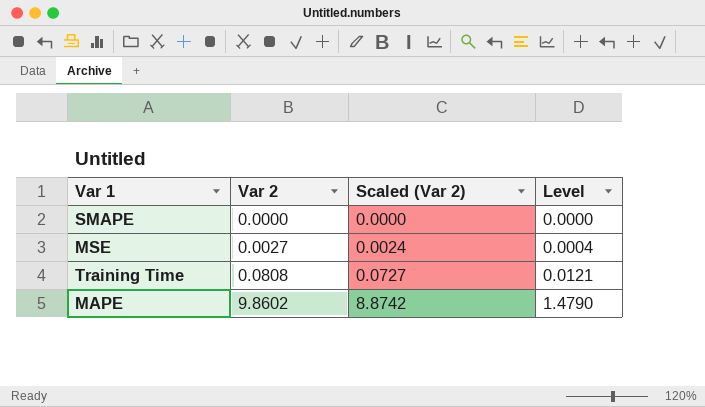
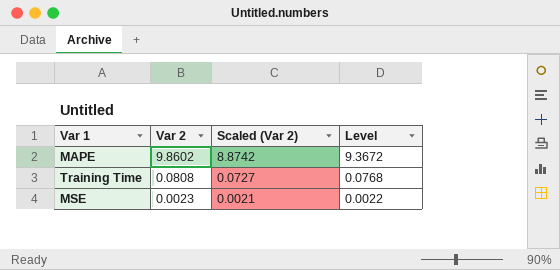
row order: Var 2 ascending -> Var 2 descending
column Level | formula: [Var 2] * 0.15 -> [Var 2] * 0.95
row SMAPE: 0.0000 | 0.0000 | 0.0000 -> none
MSE | Var 2: 0.0027 -> 0.0023
MSE | Scaled (Var 2): 0.0024 -> 0.0021

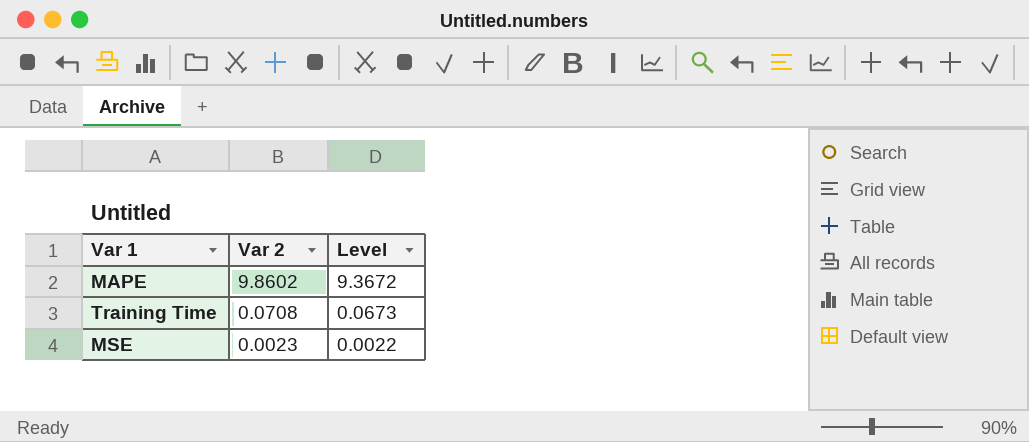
column Scaled (Var 2) | formula: [Var 2] * 0.9 -> none
Training Time | Var 2: 0.0808 -> 0.0708
Training Time | Level: 0.0768 -> 0.0673

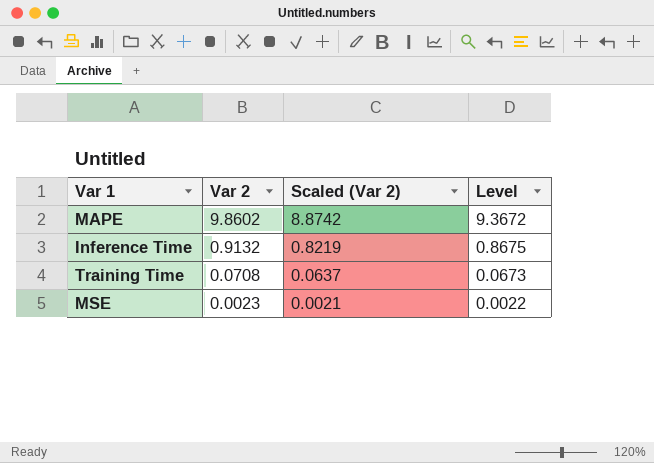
column Scaled (Var 2) | formula: none -> [Var 2] * 0.9
row Inference Time: none -> 0.9132 | 0.8219 | 0.8675

